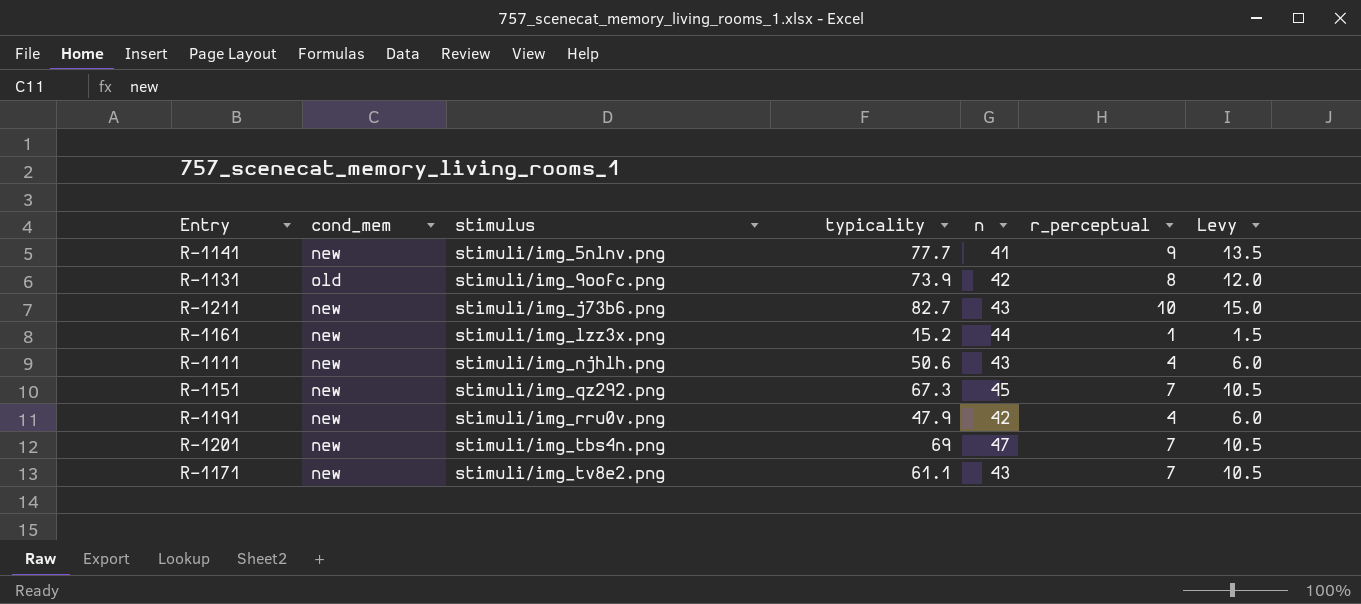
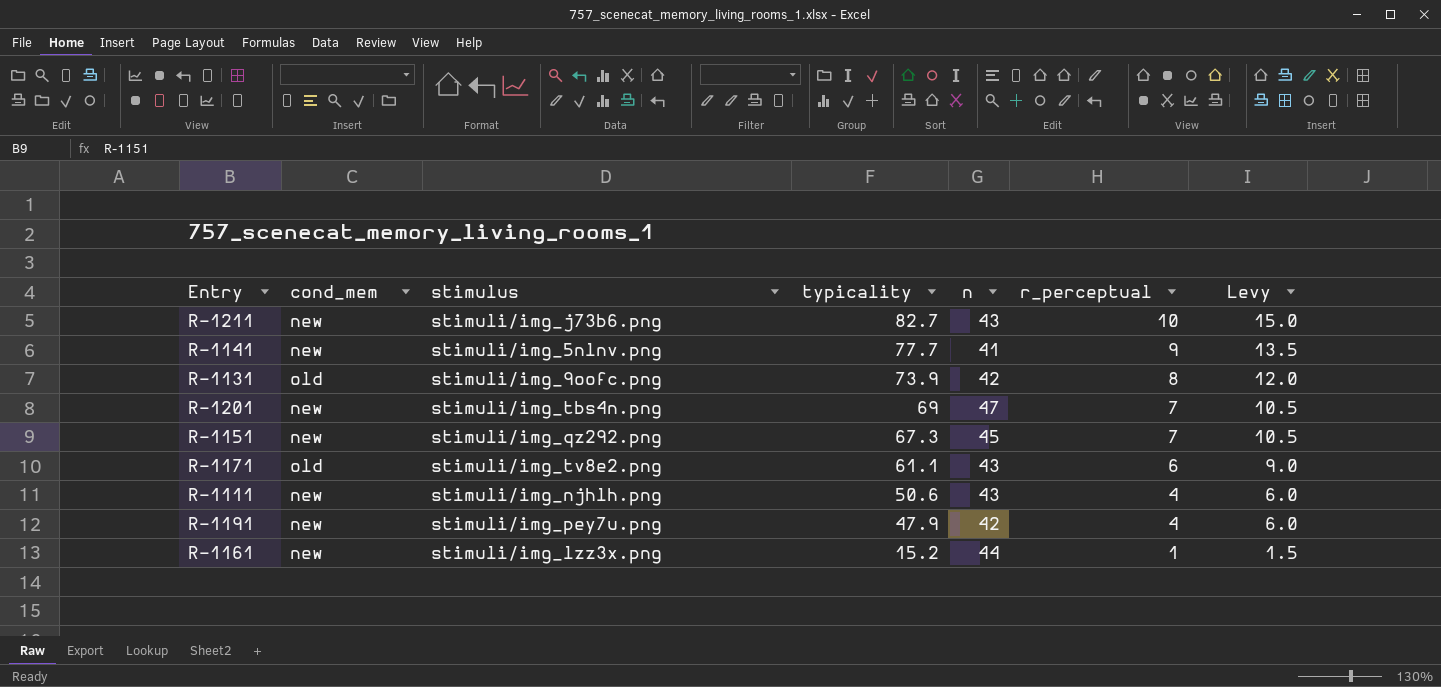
row order: stimulus ascending -> typicality descending
R-1171 | cond_mem: new -> old
R-1171 | r_perceptual: 7 -> 6
R-1171 | Levy: 10.5 -> 9.0
R-1191 | stimulus: stimuli/img_rru0v.png -> stimuli/img_pey7u.png

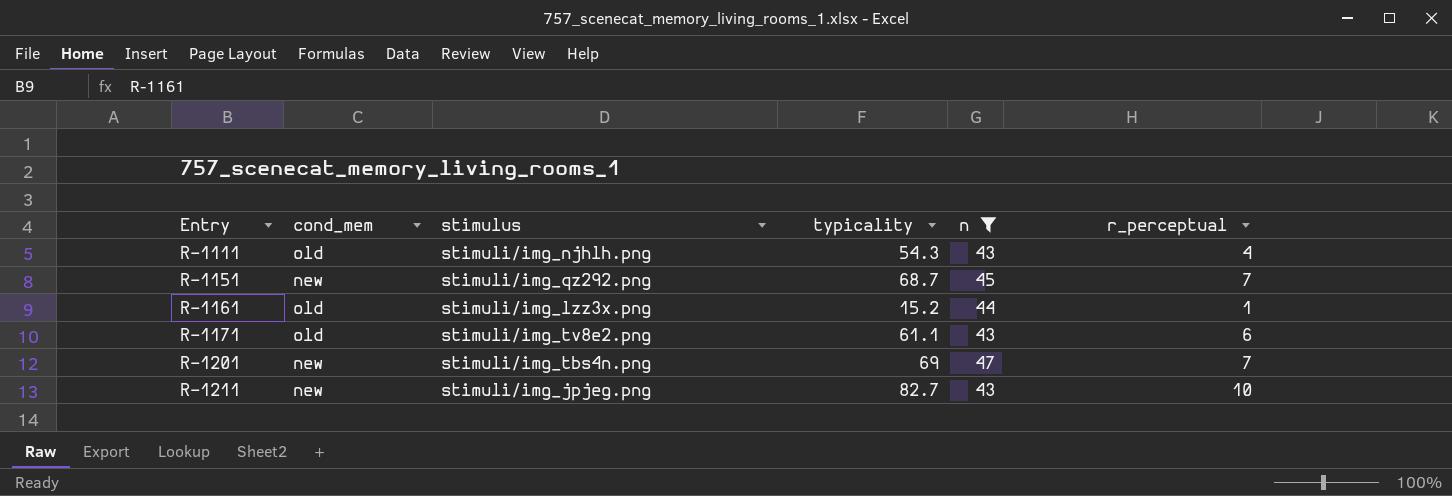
filter: none -> n >= 43
row order: typicality descending -> Entry ascending
column Levy | formula: [r_perceptual] * 1.5 -> none
R-1111 | cond_mem: new -> old
R-1111 | typicality: 50.6 -> 54.3
R-1151 | typicality: 67.3 -> 68.7
R-1161 | cond_mem: new -> old
R-1211 | stimulus: stimuli/img_j73b6.png -> stimuli/img_jpjeg.png

